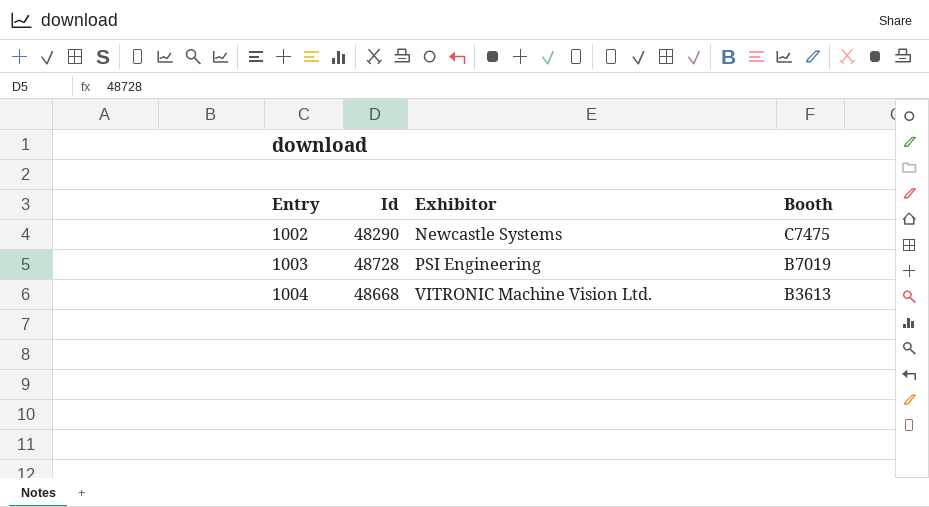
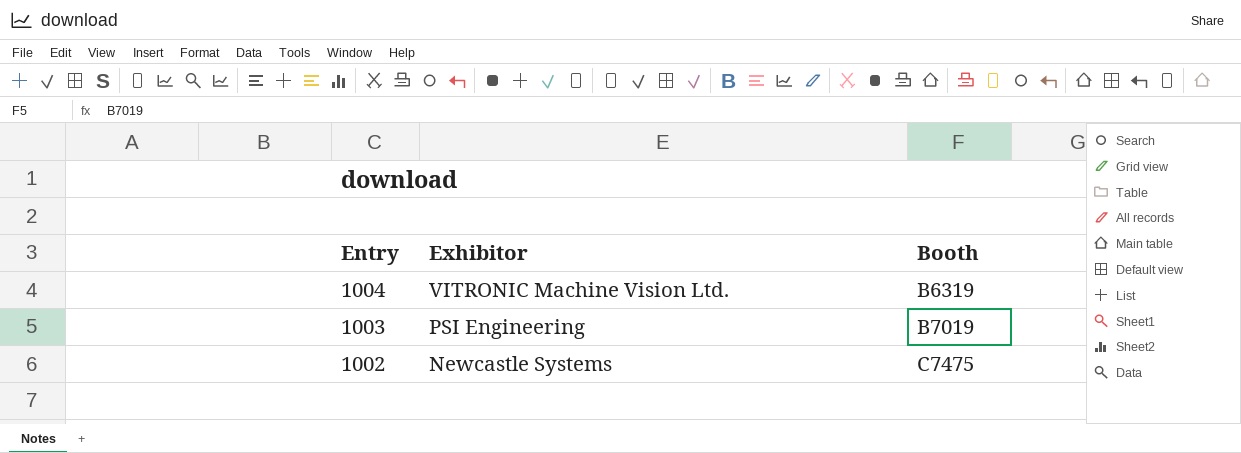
row order: Entry ascending -> Entry descending
column Id | position: 2 -> none
1004 | Booth: B3613 -> B6319

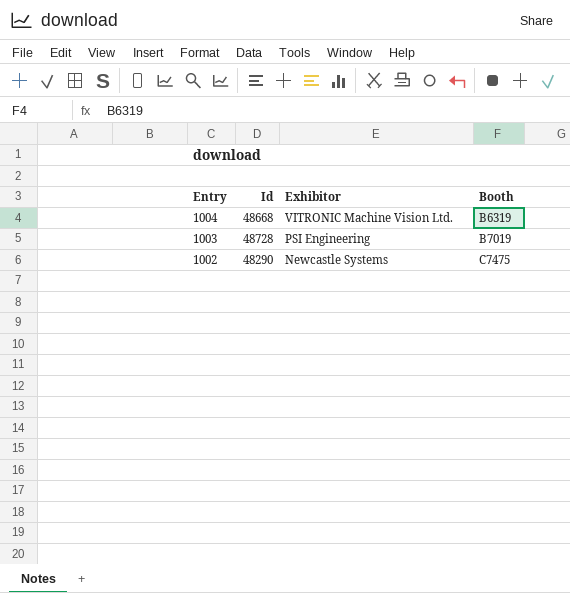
column Id | position: none -> 2

